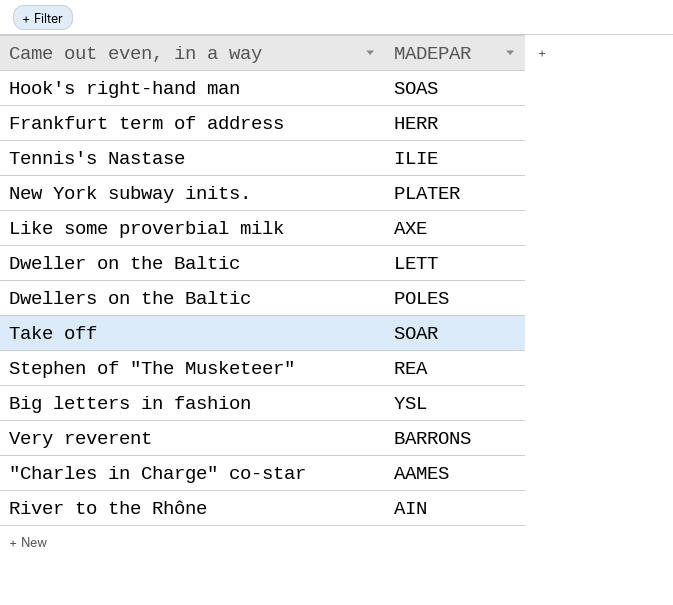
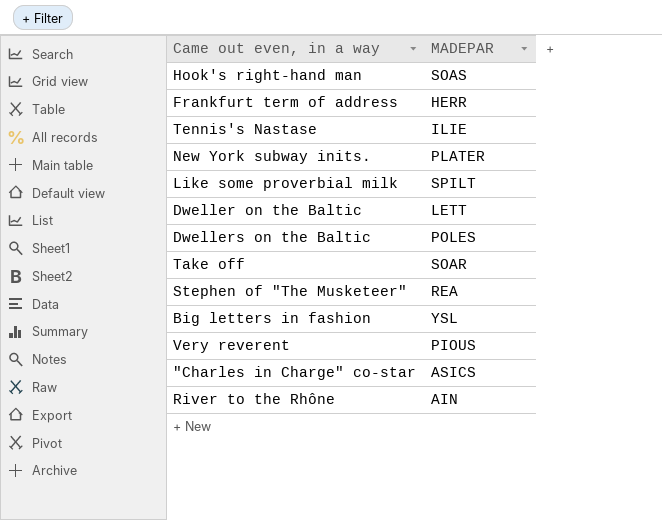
Like some proverbial milk | MADEPAR: AXE -> SPILT
Very reverent | MADEPAR: BARRONS -> PIOUS
"Charles in Charge" co-star | MADEPAR: AAMES -> ASICS

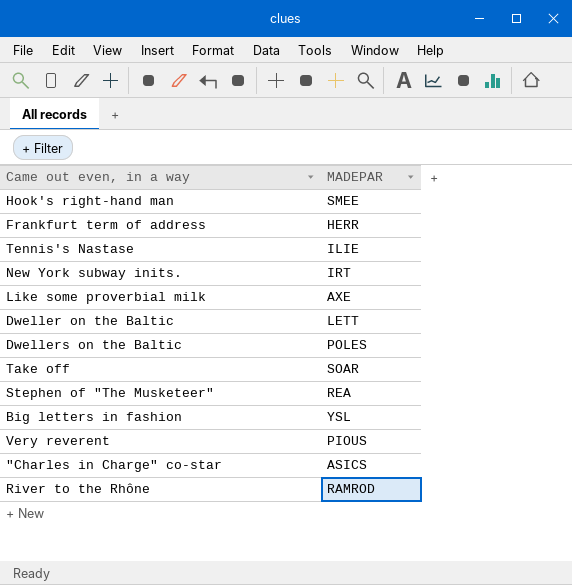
Hook's right-hand man | MADEPAR: SOAS -> SMEE
New York subway inits. | MADEPAR: PLATER -> IRT
Like some proverbial milk | MADEPAR: SPILT -> AXE
River to the Rhône | MADEPAR: AIN -> RAMROD

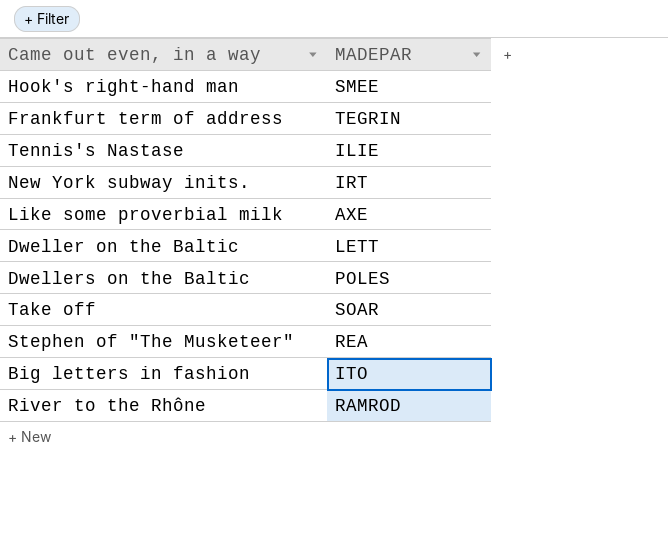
row Very reverent: PIOUS -> none
row "Charles in Charge" co-star: ASICS -> none
Frankfurt term of address | MADEPAR: HERR -> TEGRIN
Big letters in fashion | MADEPAR: YSL -> ITO

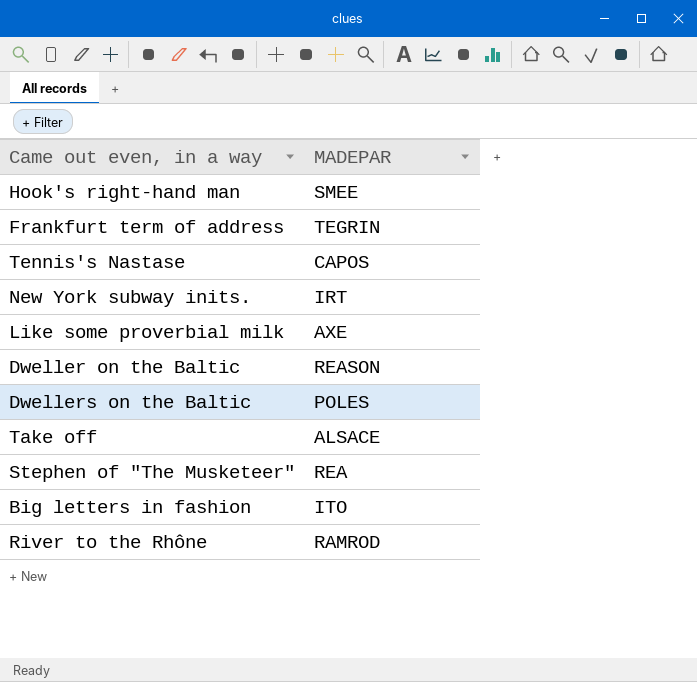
Tennis's Nastase | MADEPAR: ILIE -> CAPOS
Dweller on the Baltic | MADEPAR: LETT -> REASON
Take off | MADEPAR: SOAR -> ALSACE

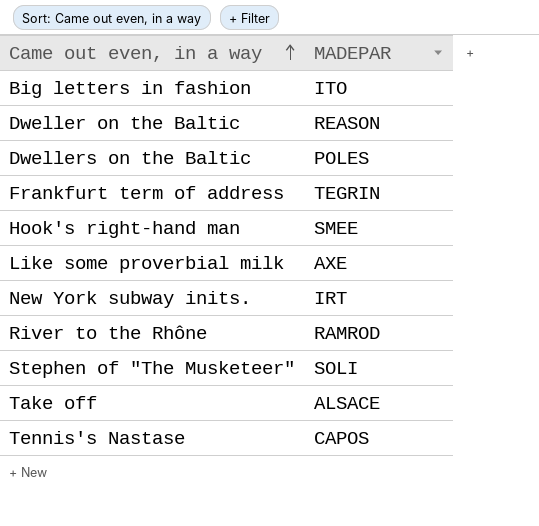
row order: none -> Came out even, in a way ascending
Stephen of "The Musketeer" | MADEPAR: REA -> SOLI

